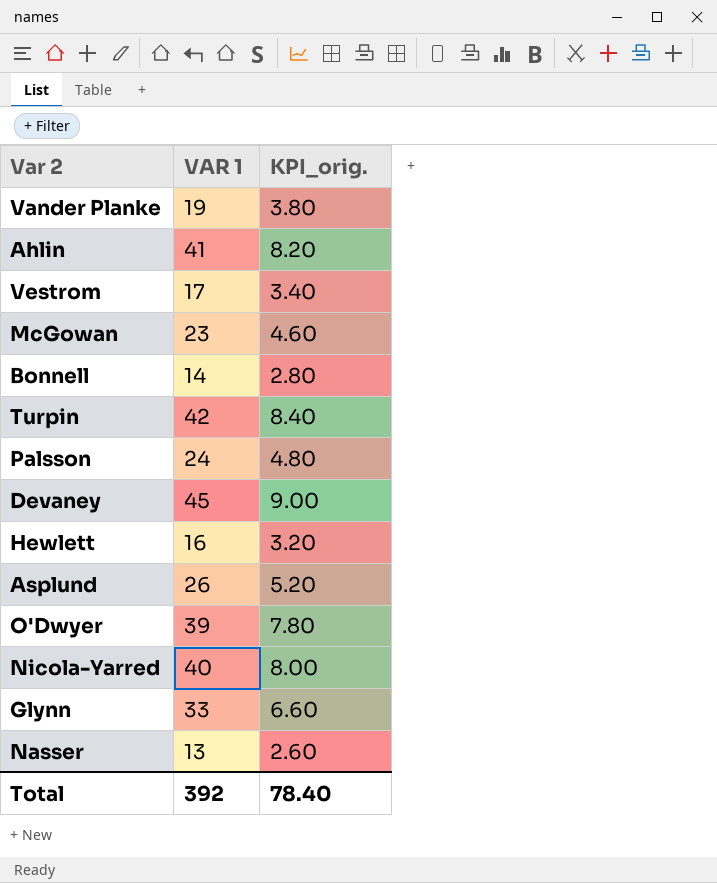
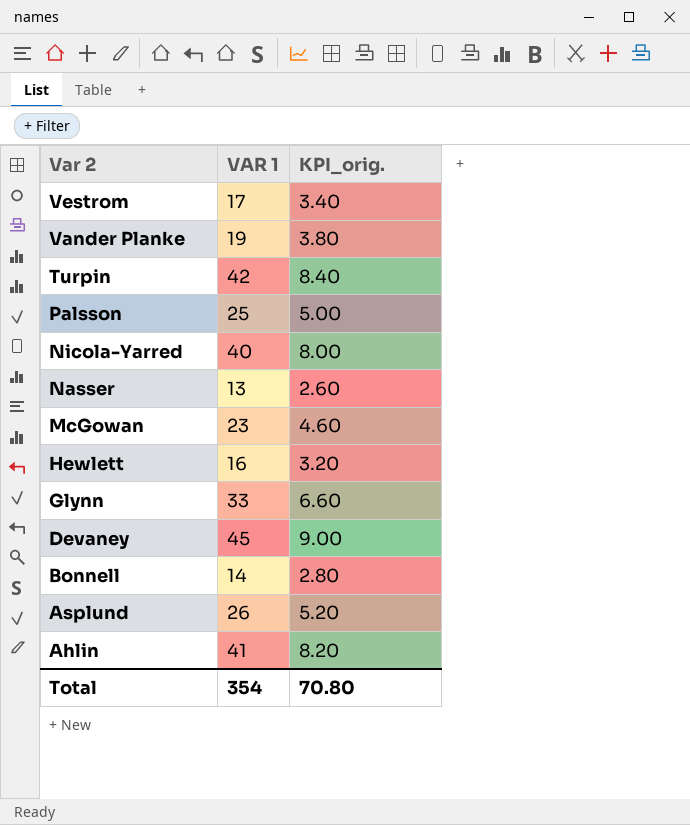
row order: none -> Var 2 descending
row O'Dwyer: 39 | 7.80 -> none
Palsson | VAR 1: 24 -> 25
Palsson | KPI_orig.: 4.80 -> 5.00
Total | VAR 1: 392 -> 354
Total | KPI_orig.: 78.40 -> 70.80

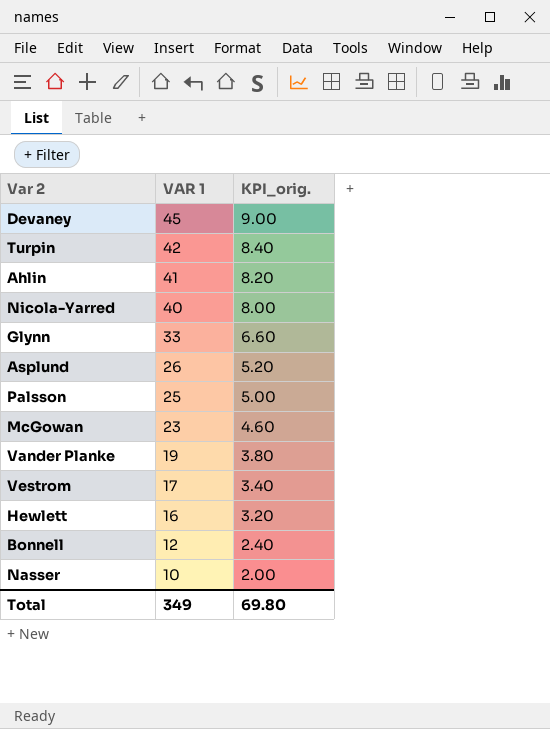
row order: Var 2 descending -> VAR 1 descending
Bonnell | VAR 1: 14 -> 12
Bonnell | KPI_orig.: 2.80 -> 2.40
Nasser | VAR 1: 13 -> 10
Nasser | KPI_orig.: 2.60 -> 2.00
Total | VAR 1: 354 -> 349
Total | KPI_orig.: 70.80 -> 69.80

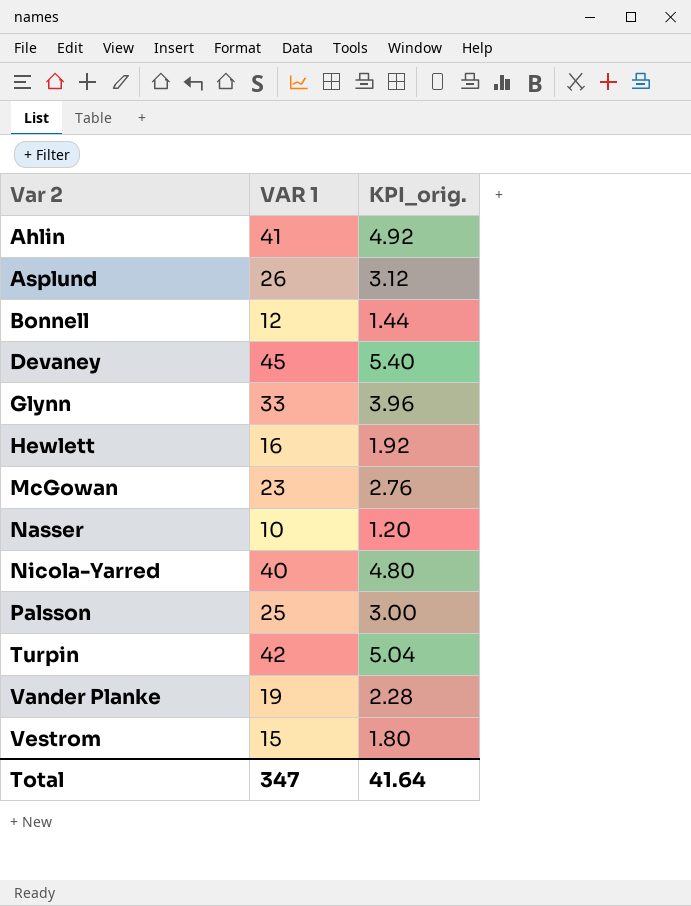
row order: VAR 1 descending -> Var 2 ascending
column KPI_orig. | formula: [VAR 1] * 0.2 -> [VAR 1] * 0.12
Vestrom | VAR 1: 17 -> 15
Total | VAR 1: 349 -> 347
Total | KPI_orig.: 69.80 -> 41.64

